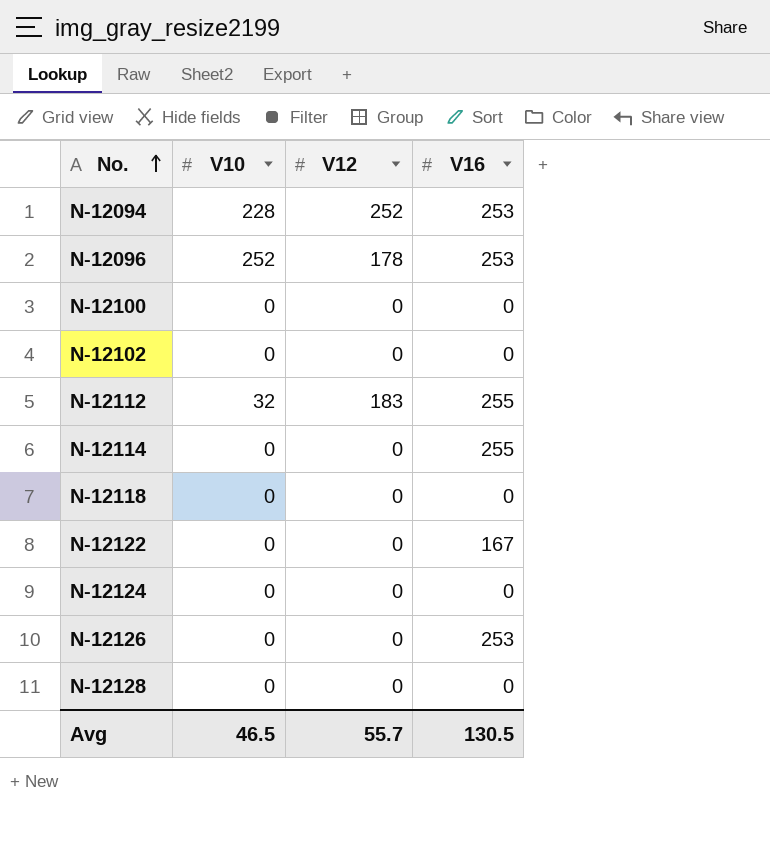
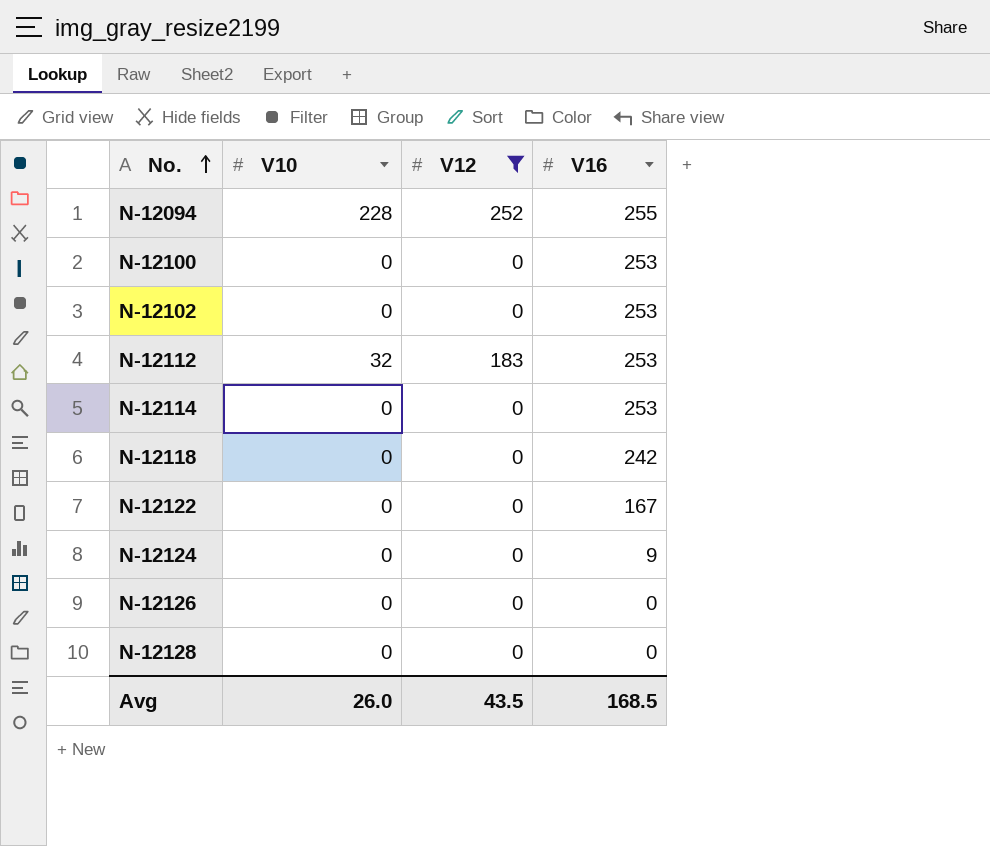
filter: none -> V12 != 178
N-12094 | V16: 253 -> 255
N-12100 | V16: 0 -> 253
N-12102 | V16: 0 -> 253
N-12112 | V16: 255 -> 253
N-12114 | V16: 255 -> 253
N-12118 | V16: 0 -> 242
N-12124 | V16: 0 -> 9
N-12126 | V16: 253 -> 0
Avg | V10: 46.5 -> 26.0
Avg | V12: 55.7 -> 43.5
Avg | V16: 130.5 -> 168.5

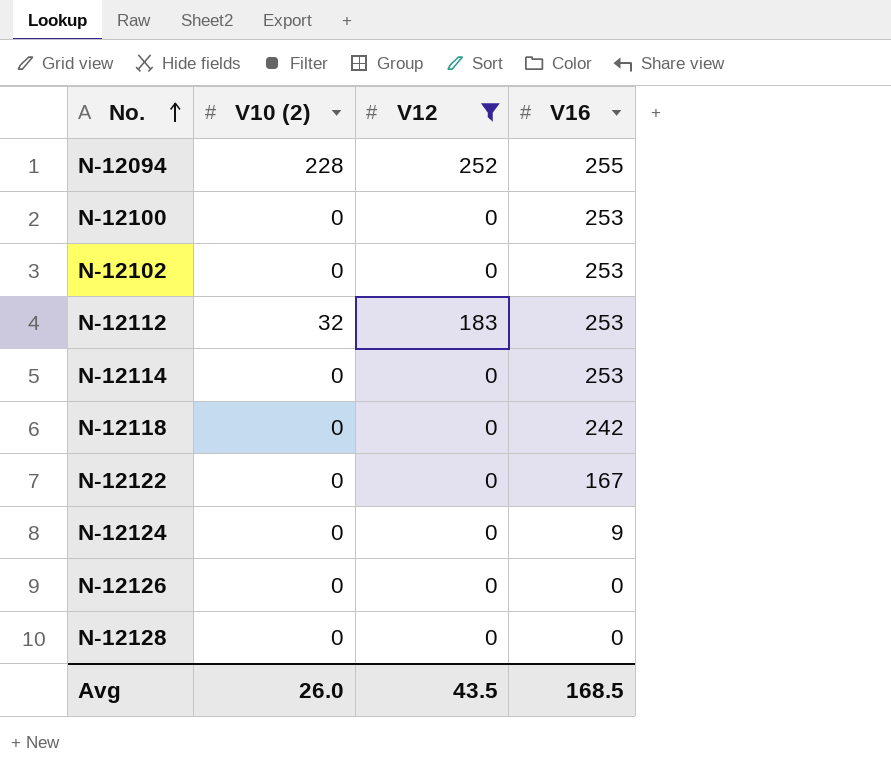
column name: V10 -> V10 (2)

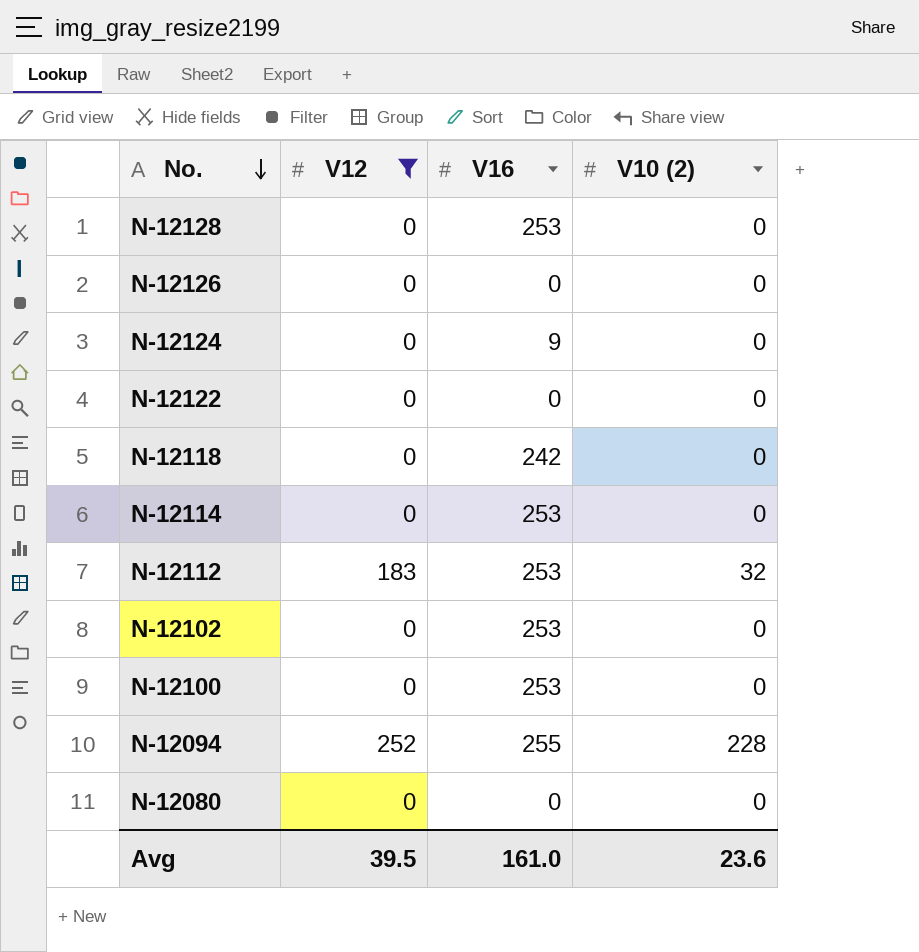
row order: No. ascending -> No. descending
column V10 (2) | position: 2 -> 4
N-12128 | V16: 0 -> 253
N-12122 | V16: 167 -> 0
row N-12080: none -> 0 | 0 | 0
Avg | V12: 43.5 -> 39.5
Avg | V16: 168.5 -> 161.0
Avg | V10 (2): 26.0 -> 23.6

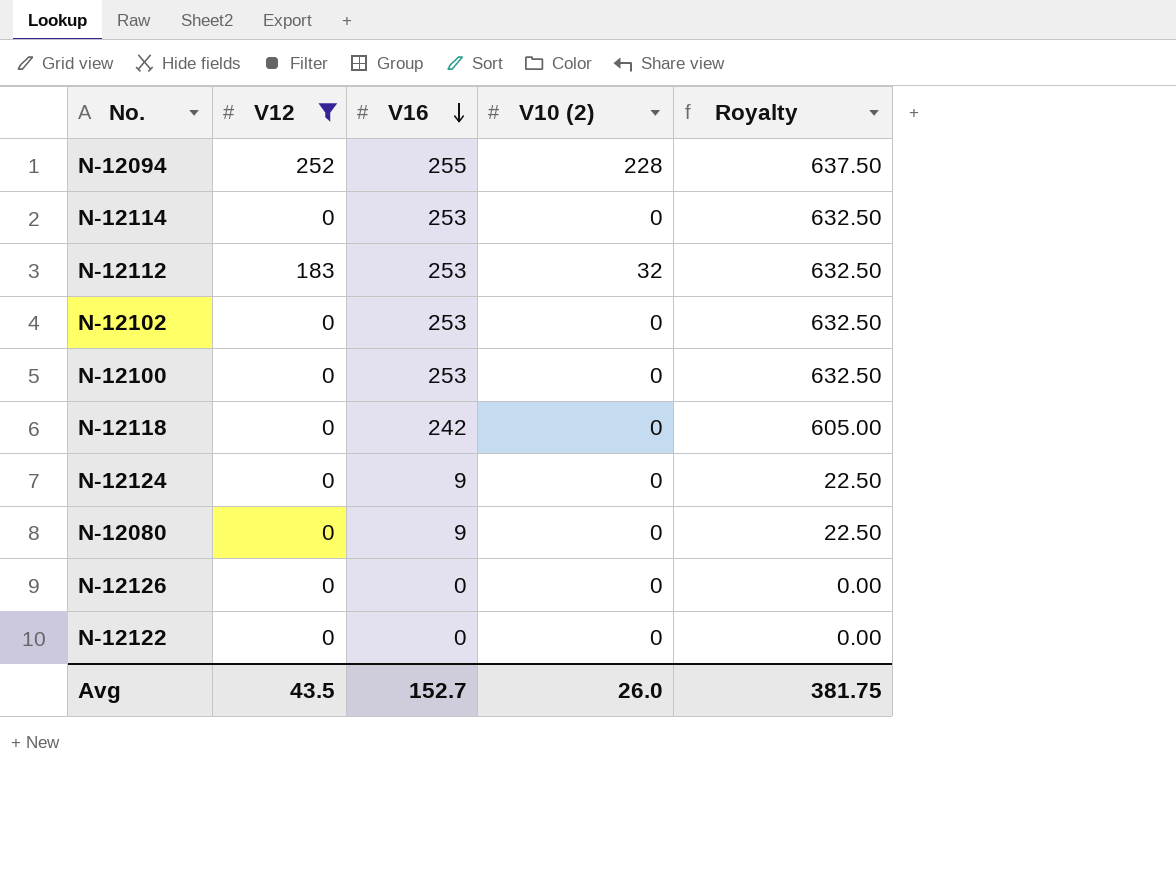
row order: No. descending -> V16 descending
column Royalty | formula: none -> [V16] * 2.5
row N-12128: 0 | 253 | 0 -> none
N-12080 | V16: 0 -> 9
Avg | V12: 39.5 -> 43.5
Avg | V16: 161.0 -> 152.7
Avg | V10 (2): 23.6 -> 26.0

